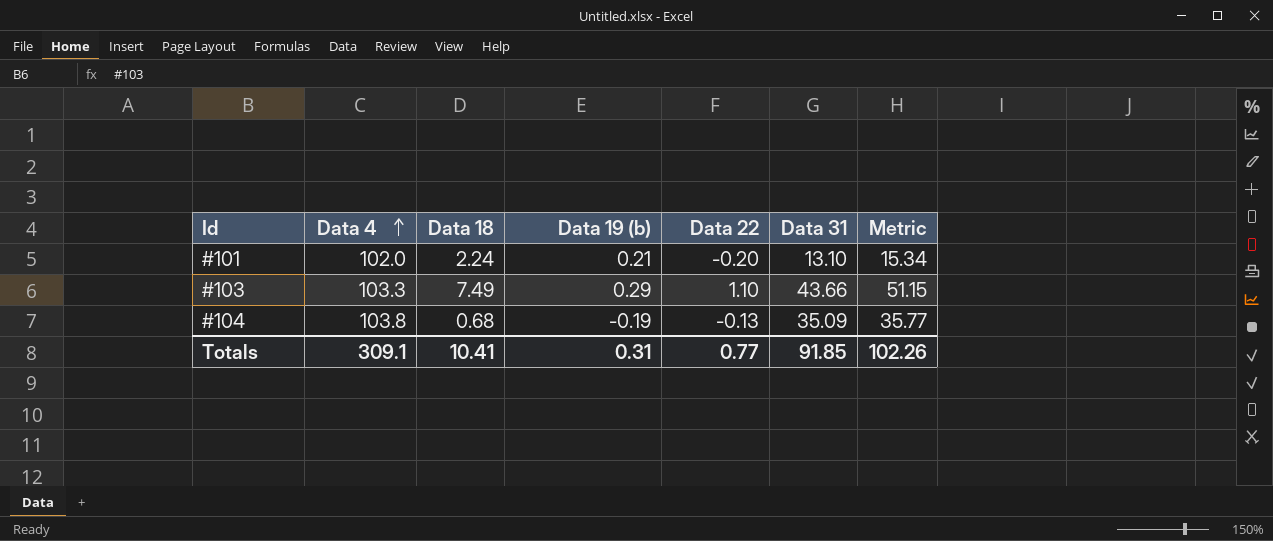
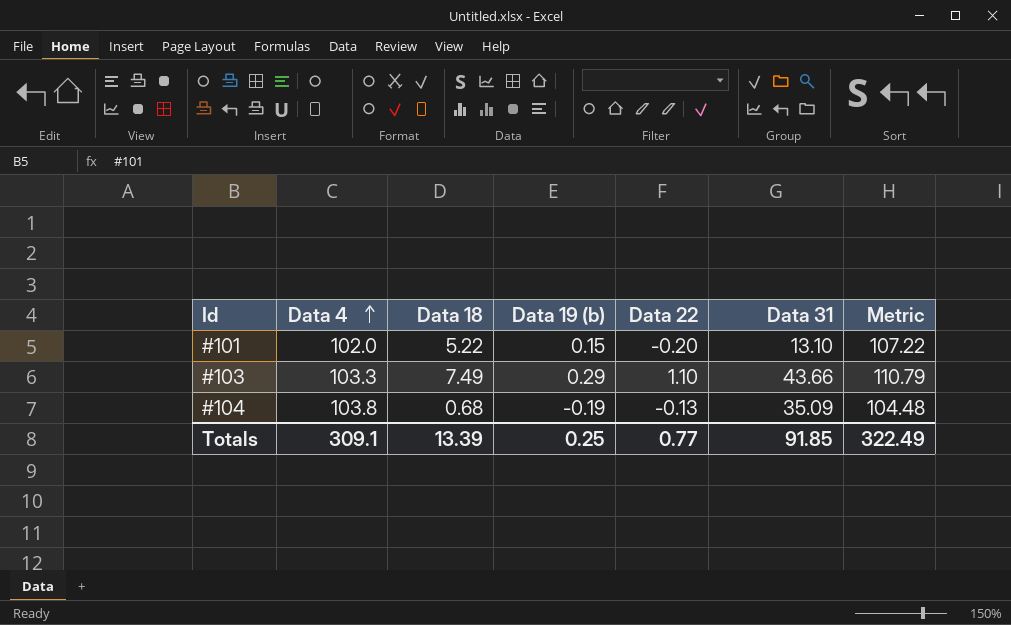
column Metric | formula: [Data 18] + [Data 31] -> [Data 4] + [Data 18]
#101 | Data 18: 2.24 -> 5.22
#101 | Data 19 (b): 0.21 -> 0.15
Totals | Data 18: 10.41 -> 13.39
Totals | Data 19 (b): 0.31 -> 0.25
Totals | Metric: 102.26 -> 322.49

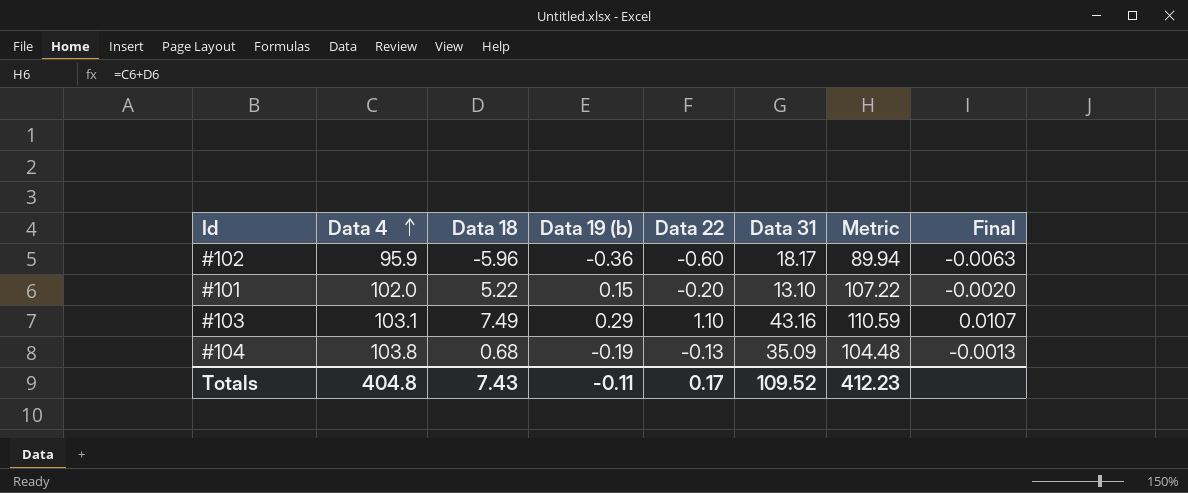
column Final | formula: none -> [Data 22] / [Data 4]
row #102: none -> 95.9 | -5.96 | -0.36 | -0.60 | 18.17 | 89.94 | -0.0063
#103 | Data 4: 103.3 -> 103.1
#103 | Data 31: 43.66 -> 43.16
#103 | Metric: 110.79 -> 110.59
Totals | Data 4: 309.1 -> 404.8
Totals | Data 18: 13.39 -> 7.43
Totals | Data 19 (b): 0.25 -> -0.11
Totals | Data 22: 0.77 -> 0.17
Totals | Data 31: 91.85 -> 109.52
Totals | Metric: 322.49 -> 412.23

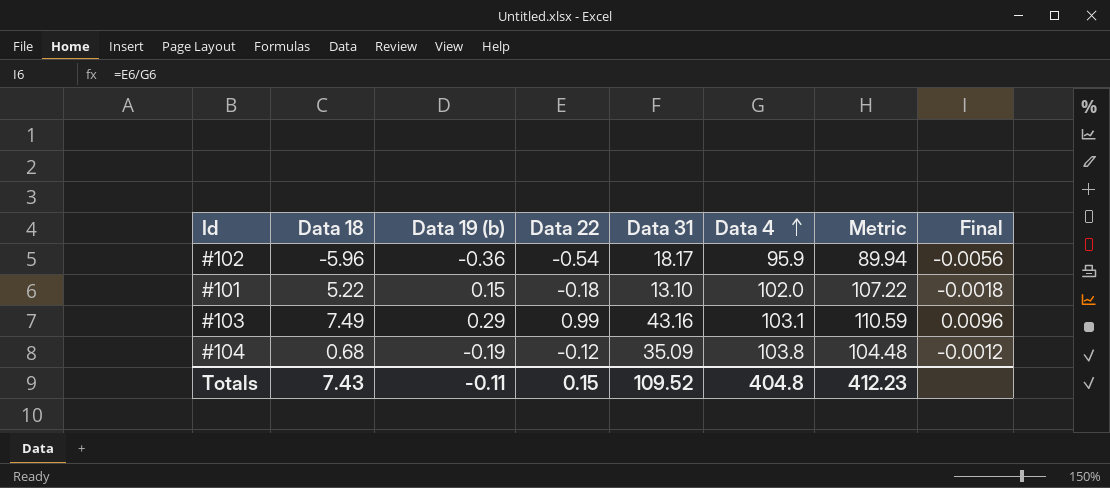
column Data 4 | position: 2 -> 6
#102 | Data 22: -0.60 -> -0.54
#102 | Final: -0.0063 -> -0.0056
#101 | Data 22: -0.20 -> -0.18
#101 | Final: -0.0020 -> -0.0018
#103 | Data 22: 1.10 -> 0.99
#103 | Final: 0.0107 -> 0.0096
#104 | Data 22: -0.13 -> -0.12
#104 | Final: -0.0013 -> -0.0012
Totals | Data 22: 0.17 -> 0.15

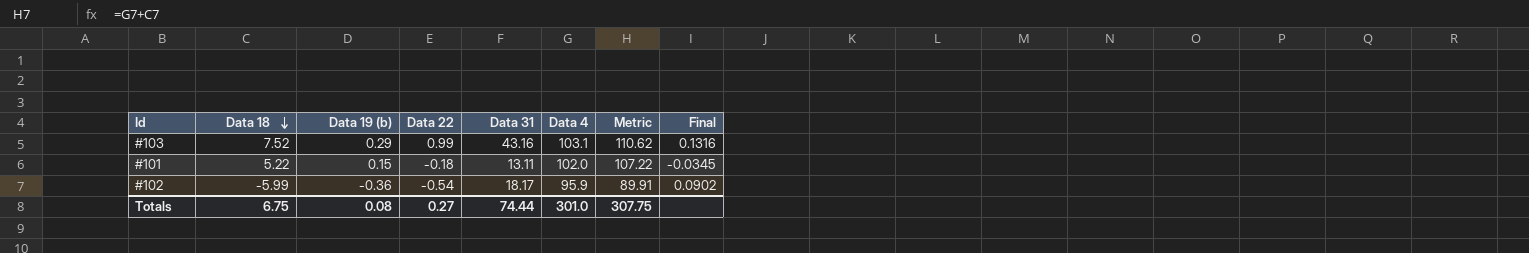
row order: Data 4 ascending -> Data 18 descending
column Final | formula: [Data 22] / [Data 4] -> [Data 22] / [Data 18]
row #104: 0.68 | -0.19 | -0.12 | 35.09 | 103.8 | 104.48 | -0.0012 -> none
#103 | Data 18: 7.49 -> 7.52
#103 | Metric: 110.59 -> 110.62
#101 | Data 31: 13.10 -> 13.11
#102 | Data 18: -5.96 -> -5.99
#102 | Metric: 89.94 -> 89.91
Totals | Data 18: 7.43 -> 6.75
Totals | Data 19 (b): -0.11 -> 0.08
Totals | Data 22: 0.15 -> 0.27
Totals | Data 31: 109.52 -> 74.44
Totals | Data 4: 404.8 -> 301.0
Totals | Metric: 412.23 -> 307.75

